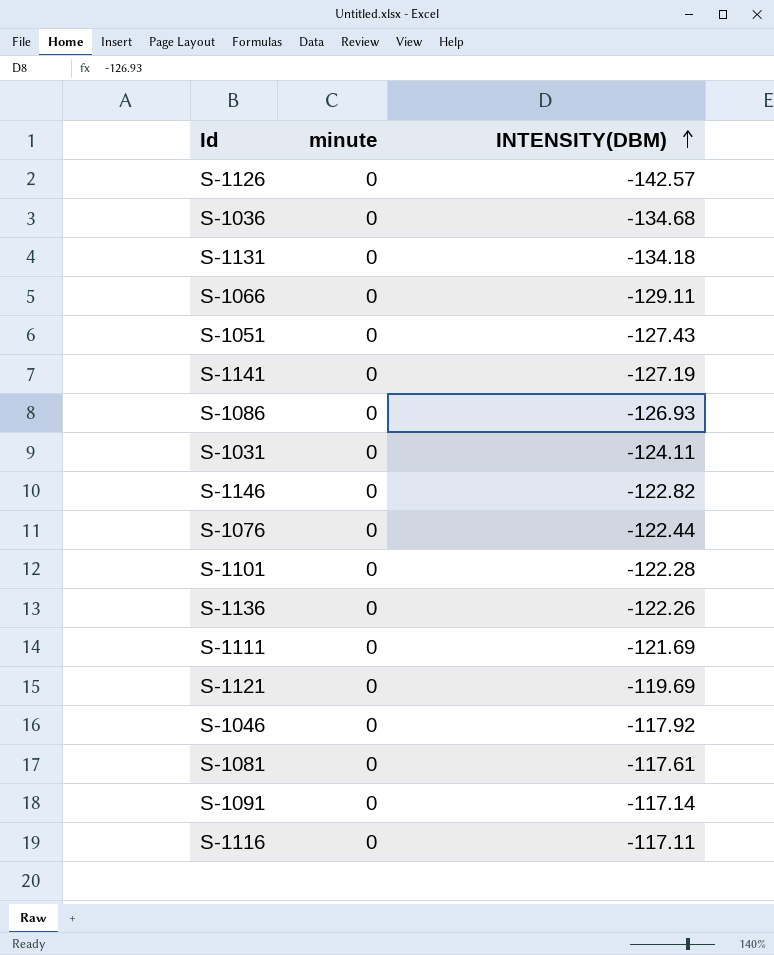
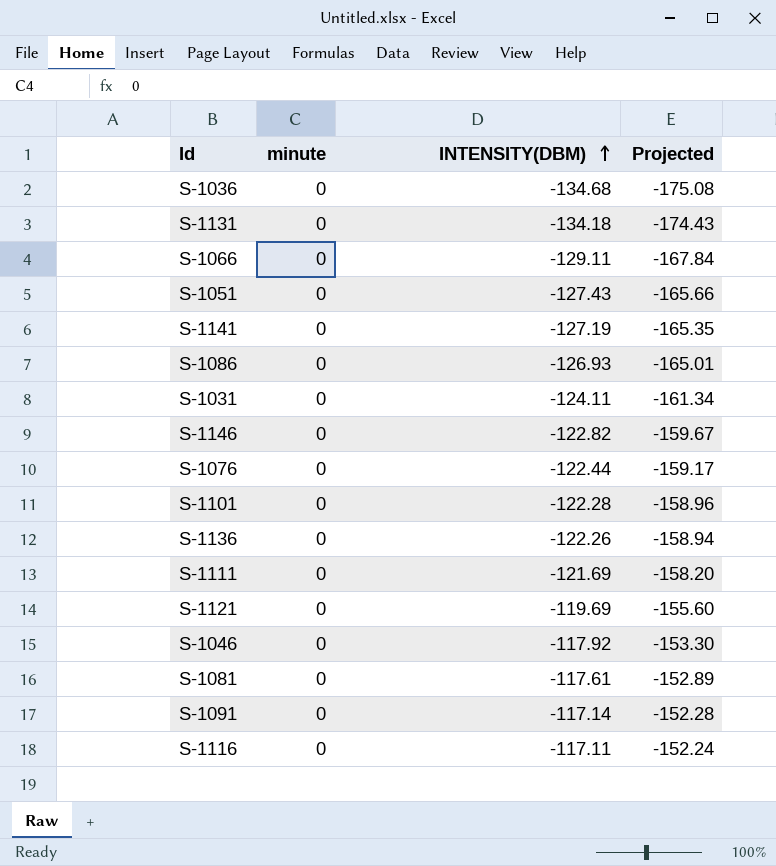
column Projected | formula: none -> [INTENSITY(DBM)] * 1.3
row S-1126: 0 | -142.57 -> none

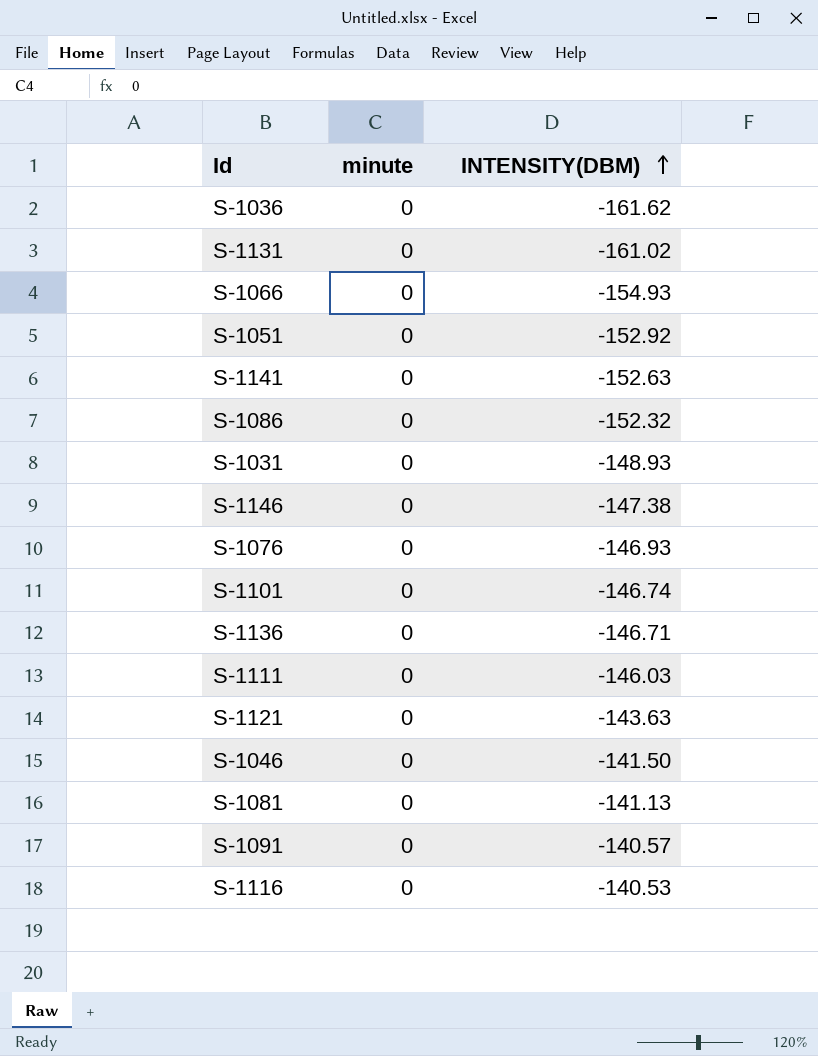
column Projected | formula: [INTENSITY(DBM)] * 1.3 -> none
S-1036 | INTENSITY(DBM): -134.68 -> -161.62
S-1131 | INTENSITY(DBM): -134.18 -> -161.02
S-1066 | INTENSITY(DBM): -129.11 -> -154.93
S-1051 | INTENSITY(DBM): -127.43 -> -152.92
S-1141 | INTENSITY(DBM): -127.19 -> -152.63
S-1086 | INTENSITY(DBM): -126.93 -> -152.32
S-1031 | INTENSITY(DBM): -124.11 -> -148.93
S-1146 | INTENSITY(DBM): -122.82 -> -147.38
S-1076 | INTENSITY(DBM): -122.44 -> -146.93
S-1101 | INTENSITY(DBM): -122.28 -> -146.74
S-1136 | INTENSITY(DBM): -122.26 -> -146.71
S-1111 | INTENSITY(DBM): -121.69 -> -146.03
S-1121 | INTENSITY(DBM): -119.69 -> -143.63
S-1046 | INTENSITY(DBM): -117.92 -> -141.50
S-1081 | INTENSITY(DBM): -117.61 -> -141.13
S-1091 | INTENSITY(DBM): -117.14 -> -140.57
S-1116 | INTENSITY(DBM): -117.11 -> -140.53

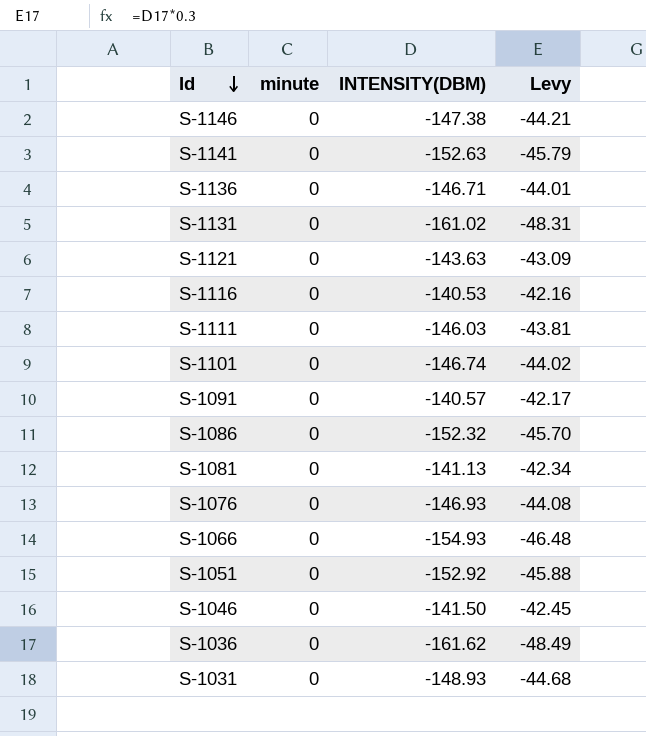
row order: INTENSITY(DBM) ascending -> Id descending
column Levy | formula: none -> [INTENSITY(DBM)] * 0.3

